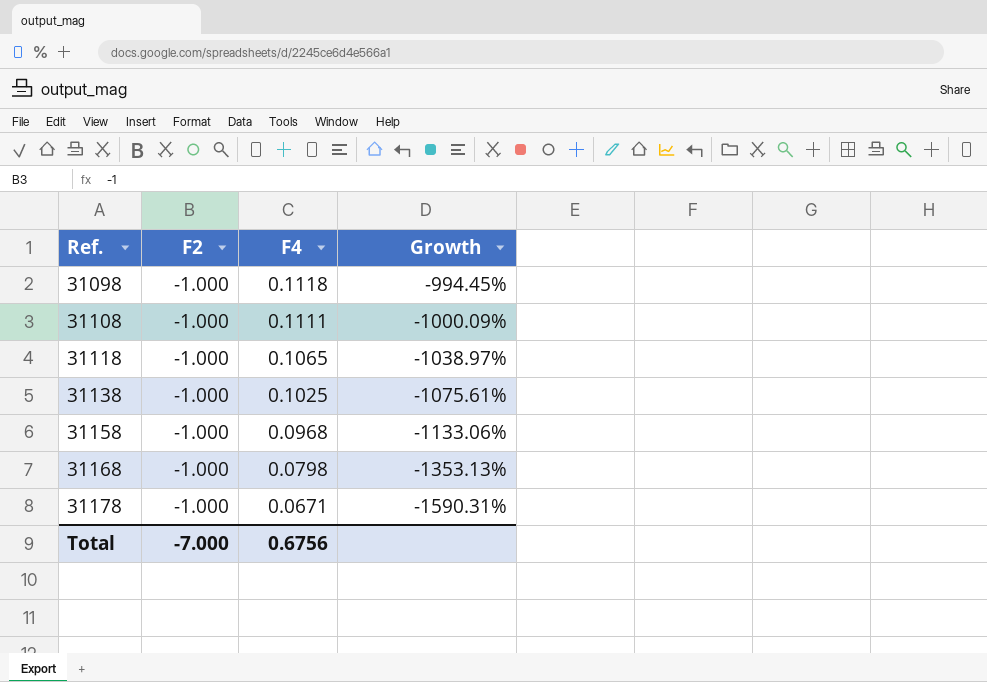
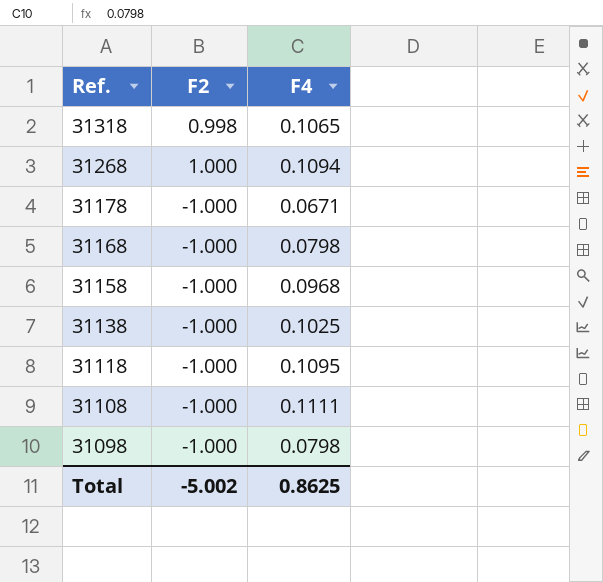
row order: Ref. ascending -> Ref. descending
column Growth | formula: ([F2] - [F4]) / [F4] -> none
row 31318: none -> 0.998 | 0.1065
row 31268: none -> 1.000 | 0.1094
31118 | F4: 0.1065 -> 0.1095
31098 | F4: 0.1118 -> 0.0798
Total | F2: -7.000 -> -5.002
Total | F4: 0.6756 -> 0.8625

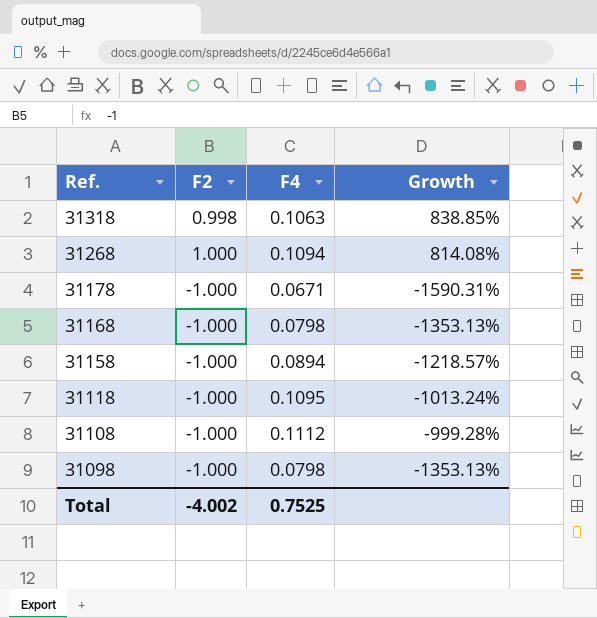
column Growth | formula: none -> ([F2] - [F4]) / [F4]
row 31138: -1.000 | 0.1025 -> none
31318 | F4: 0.1065 -> 0.1063
31158 | F4: 0.0968 -> 0.0894
31108 | F4: 0.1111 -> 0.1112
Total | F2: -5.002 -> -4.002
Total | F4: 0.8625 -> 0.7525

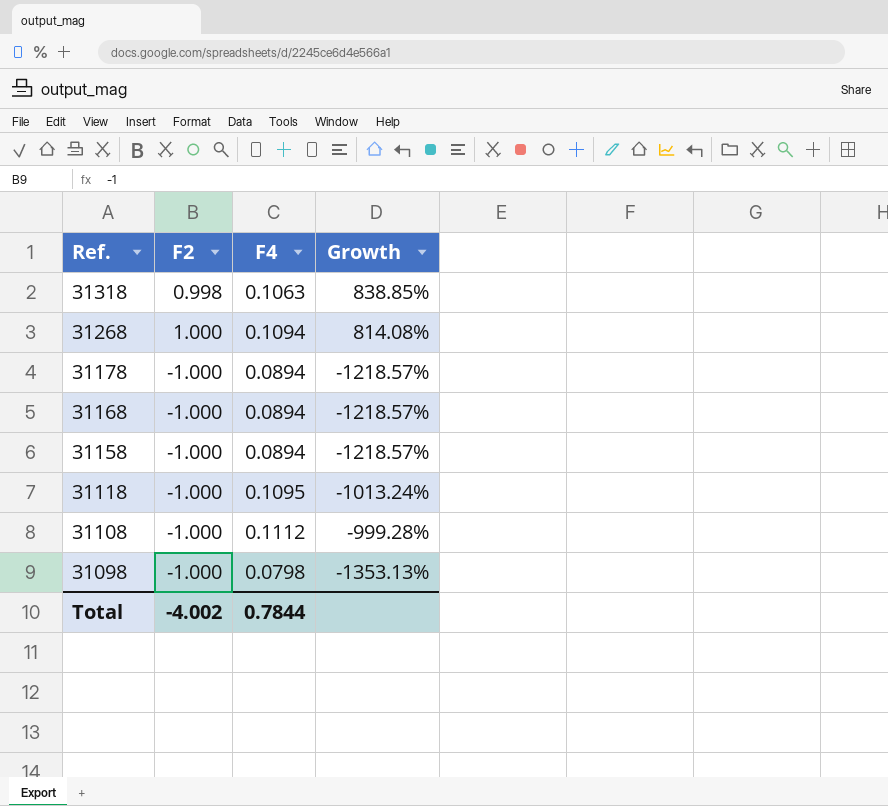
31178 | F4: 0.0671 -> 0.0894
31178 | Growth: -1590.31% -> -1218.57%
31168 | F4: 0.0798 -> 0.0894
31168 | Growth: -1353.13% -> -1218.57%
Total | F4: 0.7525 -> 0.7844

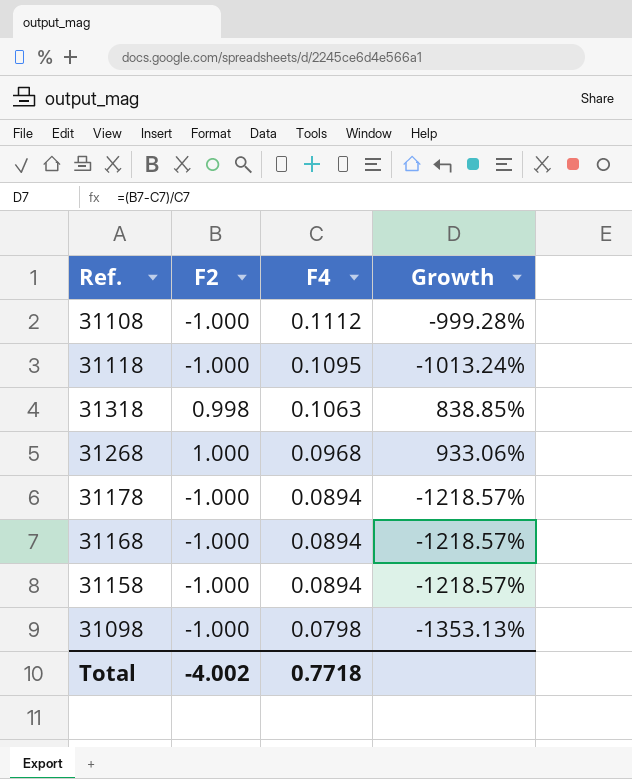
row order: Ref. descending -> F4 descending
31268 | F4: 0.1094 -> 0.0968
31268 | Growth: 814.08% -> 933.06%
Total | F4: 0.7844 -> 0.7718

